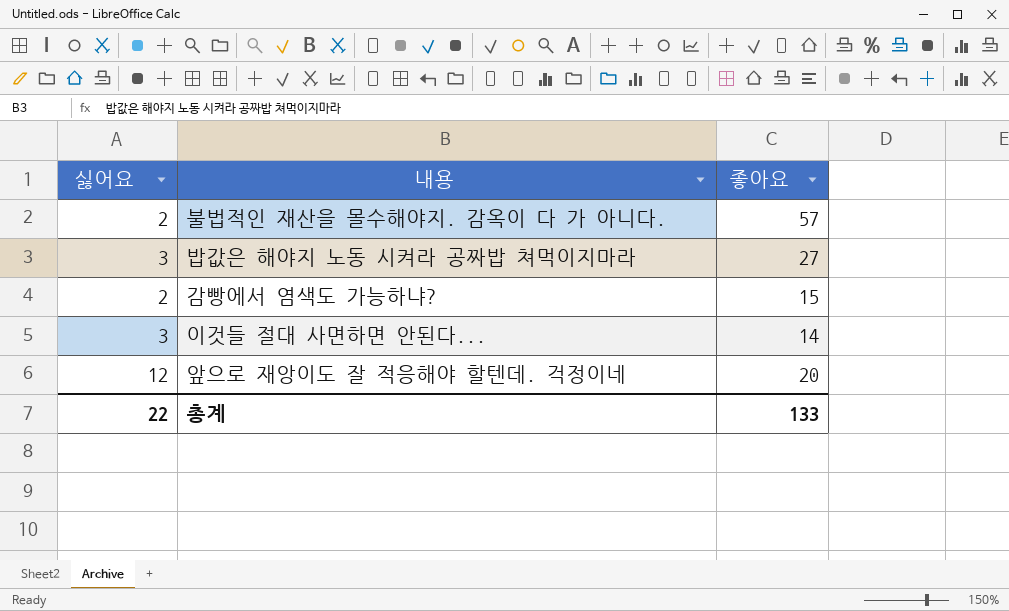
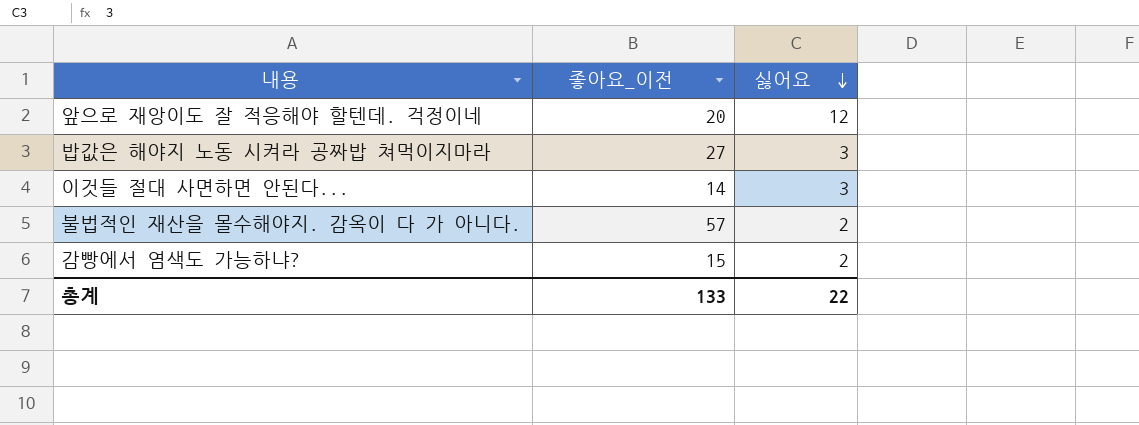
row order: none -> 싫어요 descending
column name: 좋아요 -> 좋아요_이전
column 싫어요 | position: 1 -> 3

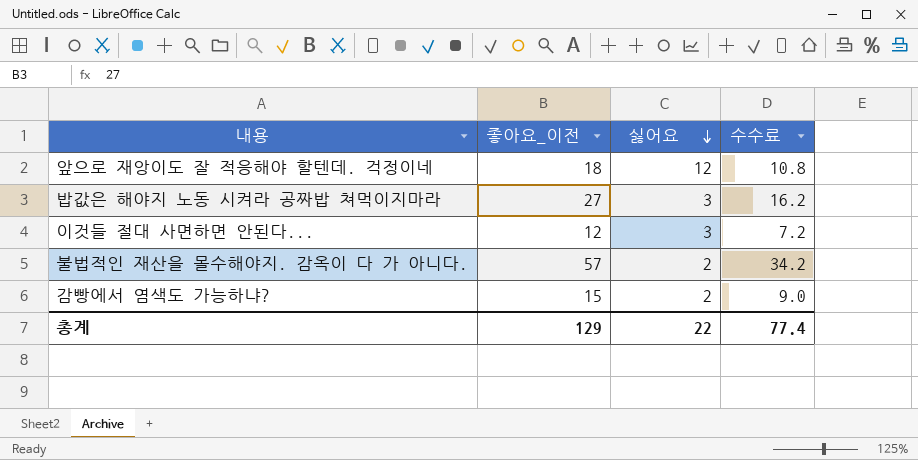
column 수수료 | formula: none -> [좋아요_이전] * 0.6
앞으로 재앙이도 잘 적응해야 할텐데. 걱정이네 | 좋아요_이전: 20 -> 18
이것들 절대 사면하면 안된다... | 좋아요_이전: 14 -> 12
총계 | 좋아요_이전: 133 -> 129

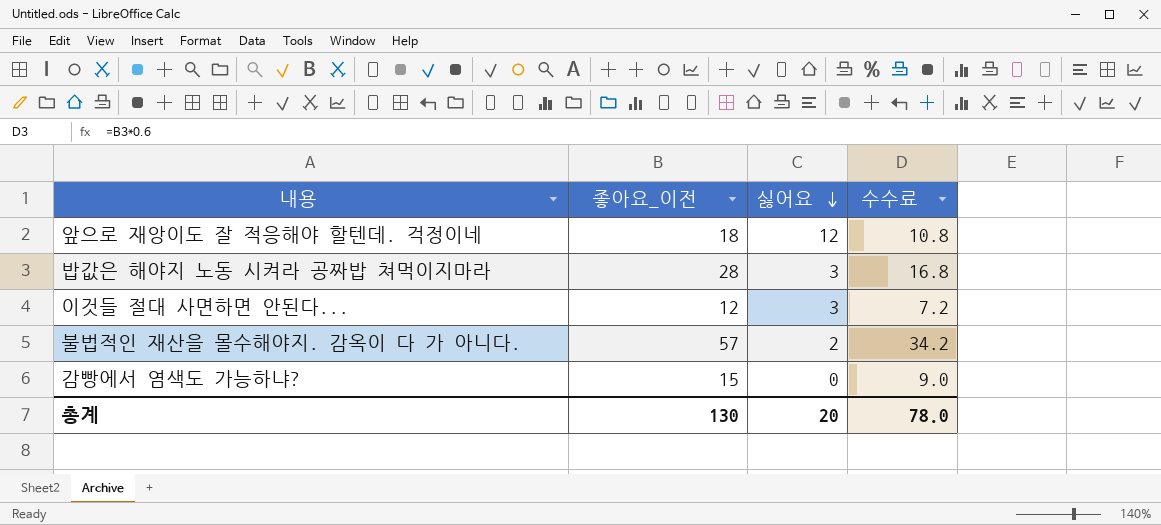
밥값은 해야지 노동 시켜라 공짜밥 쳐먹이지마라 | 좋아요_이전: 27 -> 28
밥값은 해야지 노동 시켜라 공짜밥 쳐먹이지마라 | 수수료: 16.2 -> 16.8
감빵에서 염색도 가능하냐? | 싫어요: 2 -> 0
총계 | 좋아요_이전: 129 -> 130
총계 | 싫어요: 22 -> 20
총계 | 수수료: 77.4 -> 78.0

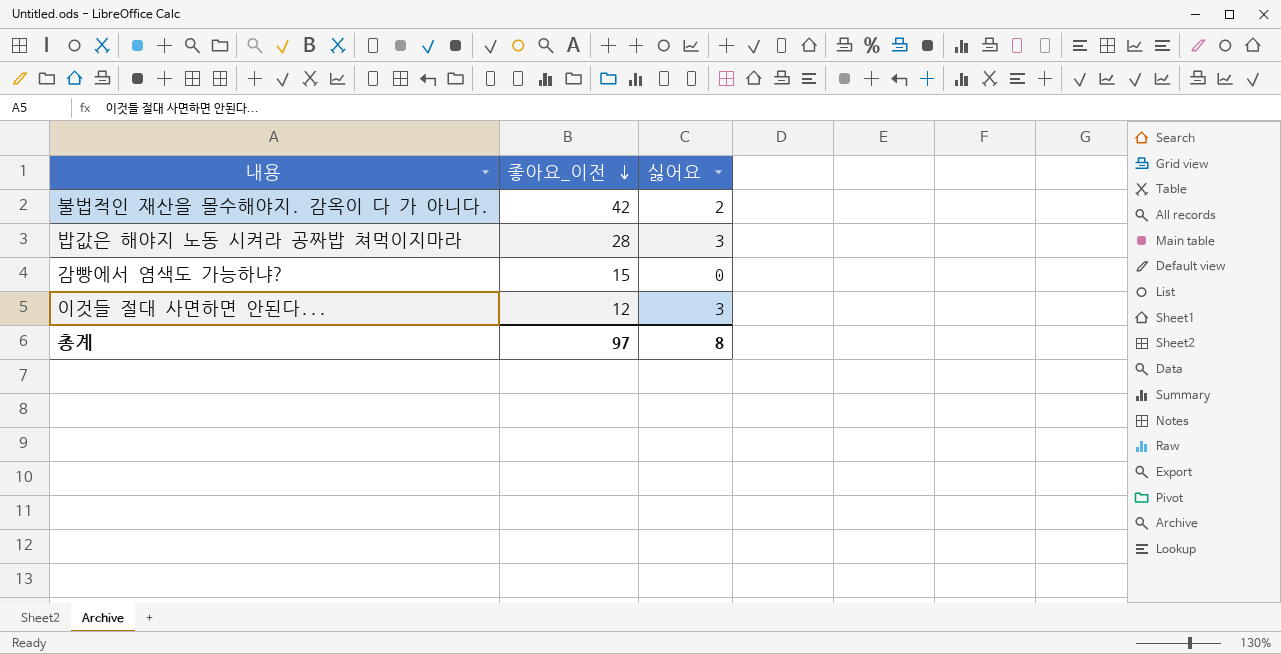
row order: 싫어요 descending -> 좋아요_이전 descending
column 수수료 | formula: [좋아요_이전] * 0.6 -> none
row 앞으로 재앙이도 잘 적응해야 할텐데. 걱정이네: 18 | 12 | 10.8 -> none
불법적인 재산을 몰수해야지. 감옥이 다 가 아니다. | 좋아요_이전: 57 -> 42
총계 | 좋아요_이전: 130 -> 97
총계 | 싫어요: 20 -> 8

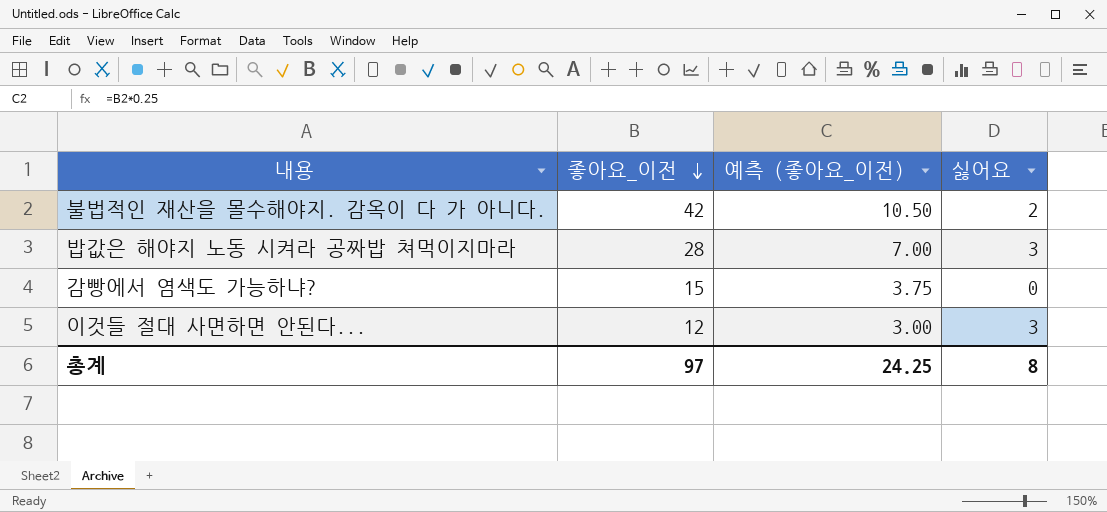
column 예측 (좋아요_이전) | formula: none -> [좋아요_이전] * 0.25

